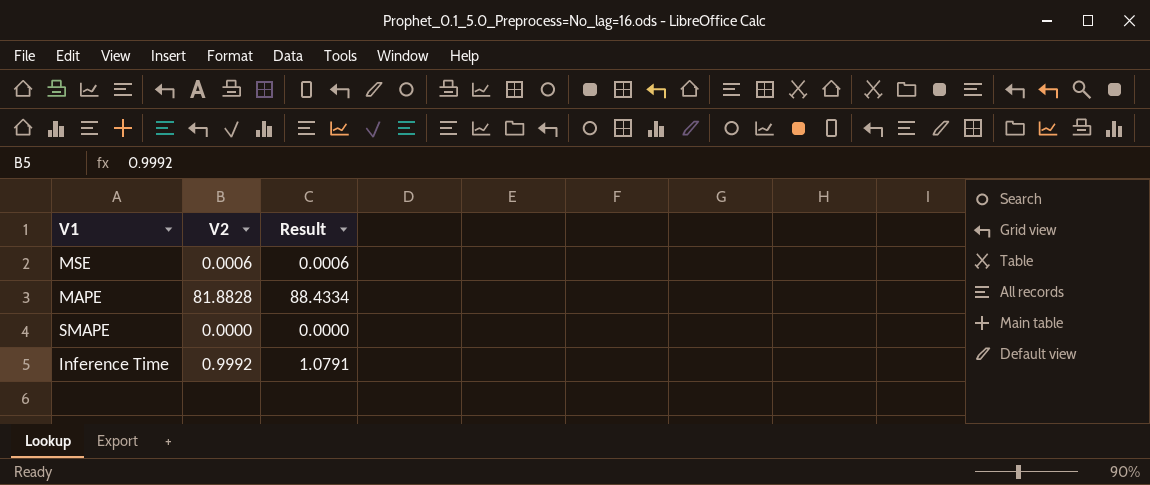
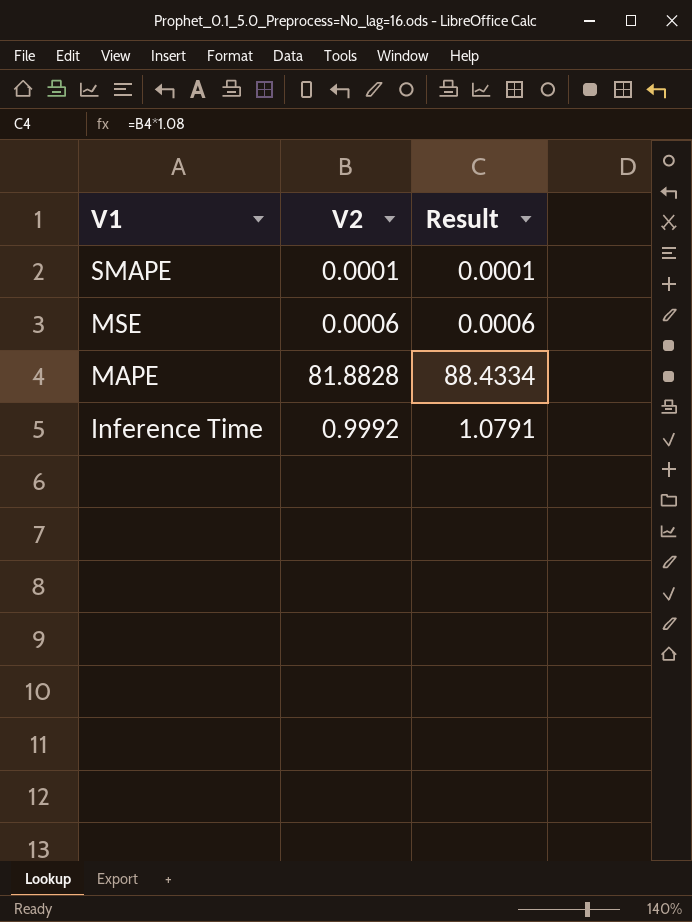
row order: none -> V1 descending
SMAPE | V2: 0.0000 -> 0.0001
SMAPE | Result: 0.0000 -> 0.0001

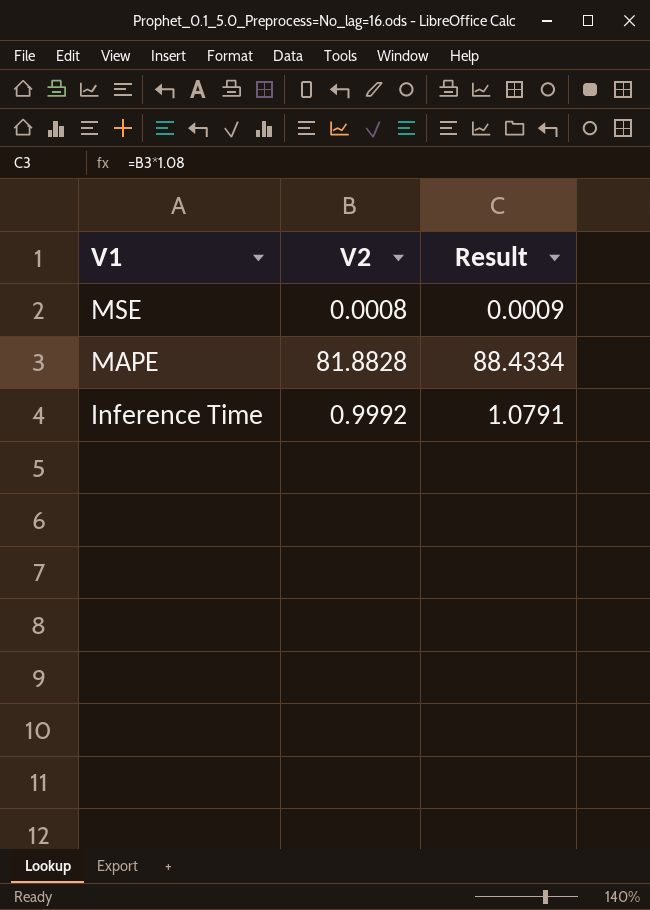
row SMAPE: 0.0001 | 0.0001 -> none
MSE | V2: 0.0006 -> 0.0008
MSE | Result: 0.0006 -> 0.0009

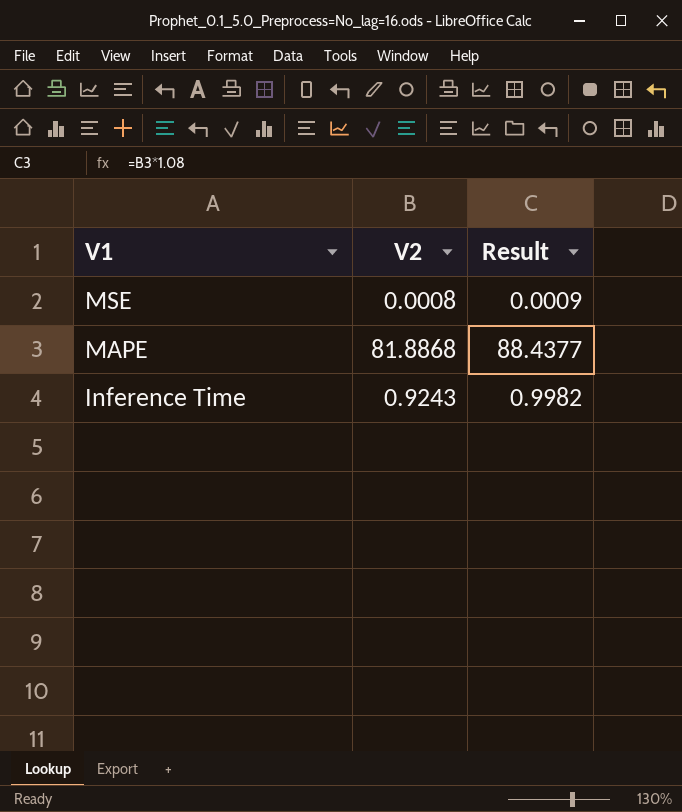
MAPE | V2: 81.8828 -> 81.8868
MAPE | Result: 88.4334 -> 88.4377
Inference Time | V2: 0.9992 -> 0.9243
Inference Time | Result: 1.0791 -> 0.9982

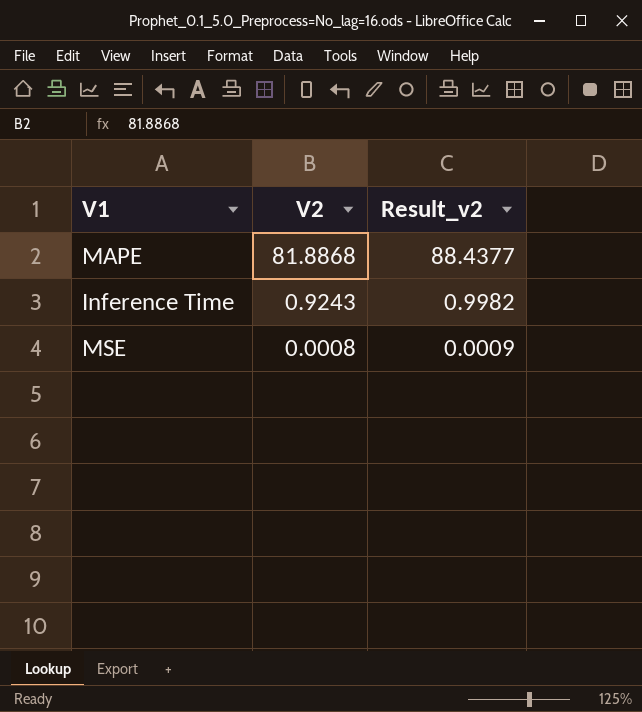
row order: V1 descending -> V2 descending
column name: Result -> Result_v2

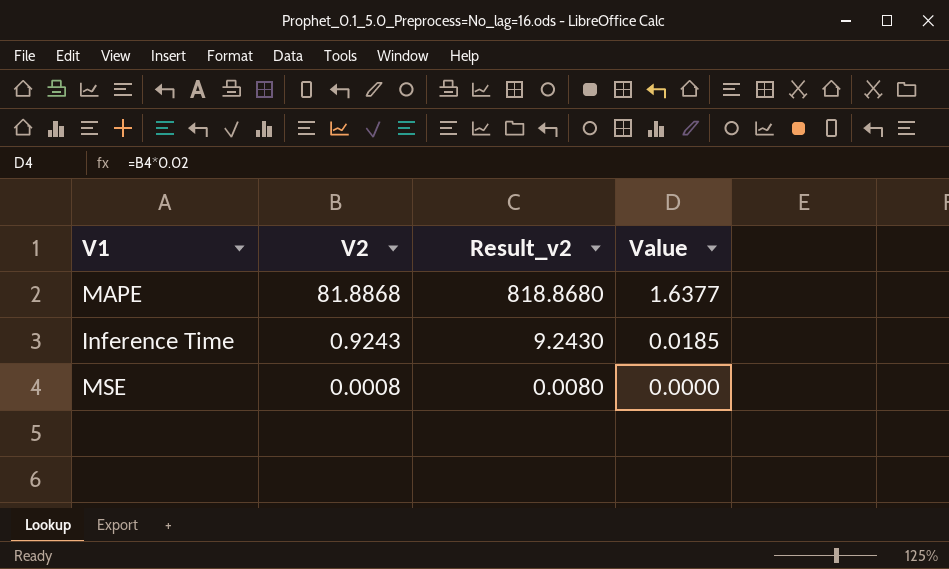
column Result_v2 | formula: [V2] * 1.08 -> [V2] * 10
column Value | formula: none -> [V2] * 0.02

